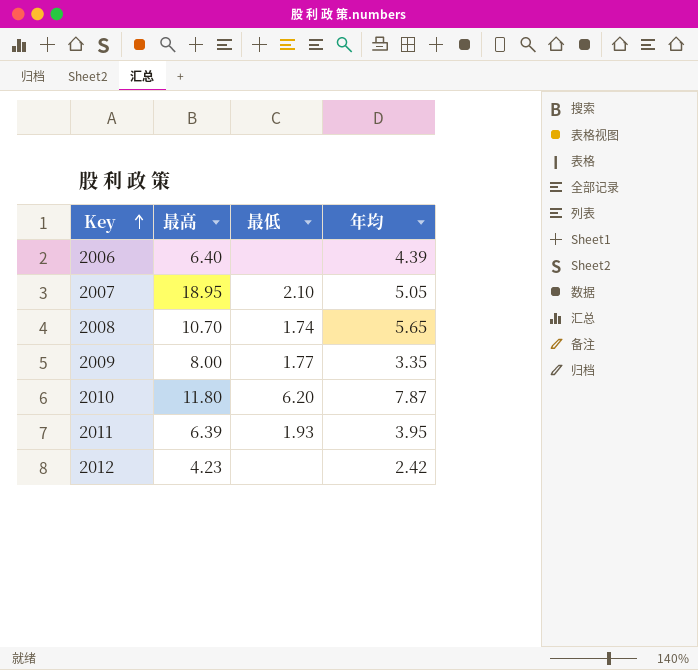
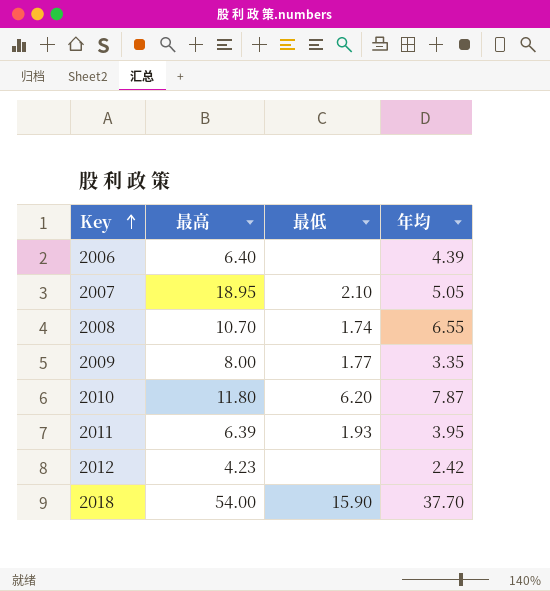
2008 | 年均: 5.65 -> 6.55
row 2018: none -> 54.00 | 15.90 | 37.70

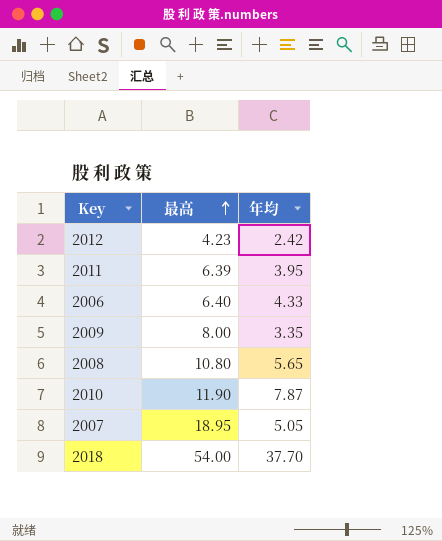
row order: Key ascending -> 最高 ascending
column 最低 | position: 3 -> none
2006 | 年均: 4.39 -> 4.33
2008 | 最高: 10.70 -> 10.80
2008 | 年均: 6.55 -> 5.65
2010 | 最高: 11.80 -> 11.90

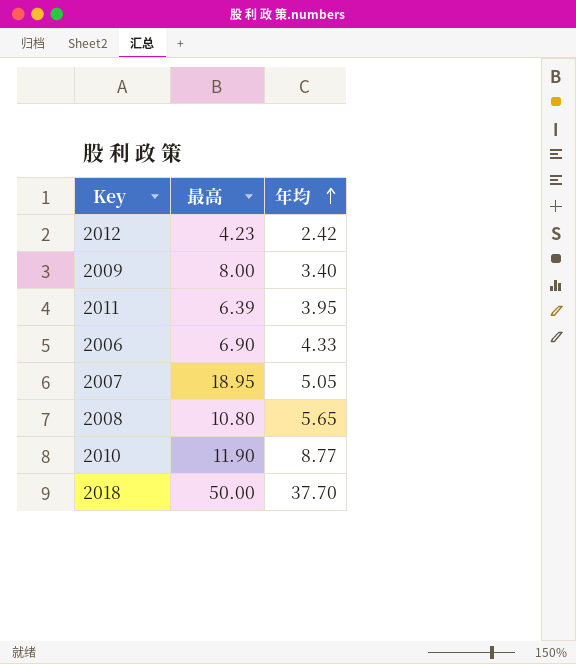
row order: 最高 ascending -> 年均 ascending
2009 | 年均: 3.35 -> 3.40
2006 | 最高: 6.40 -> 6.90
2010 | 年均: 7.87 -> 8.77
2018 | 最高: 54.00 -> 50.00

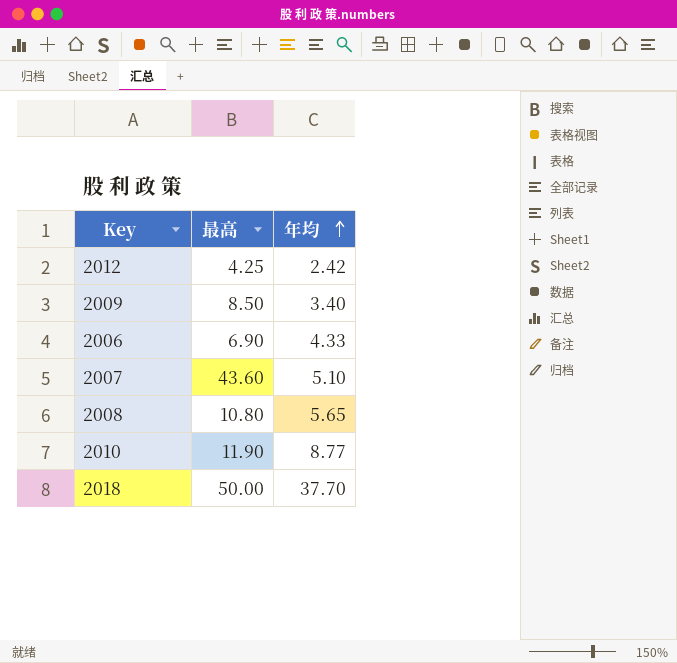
row 2011: 6.39 | 3.95 -> none
2012 | 最高: 4.23 -> 4.25
2009 | 最高: 8.00 -> 8.50
2007 | 最高: 18.95 -> 43.60
2007 | 年均: 5.05 -> 5.10

